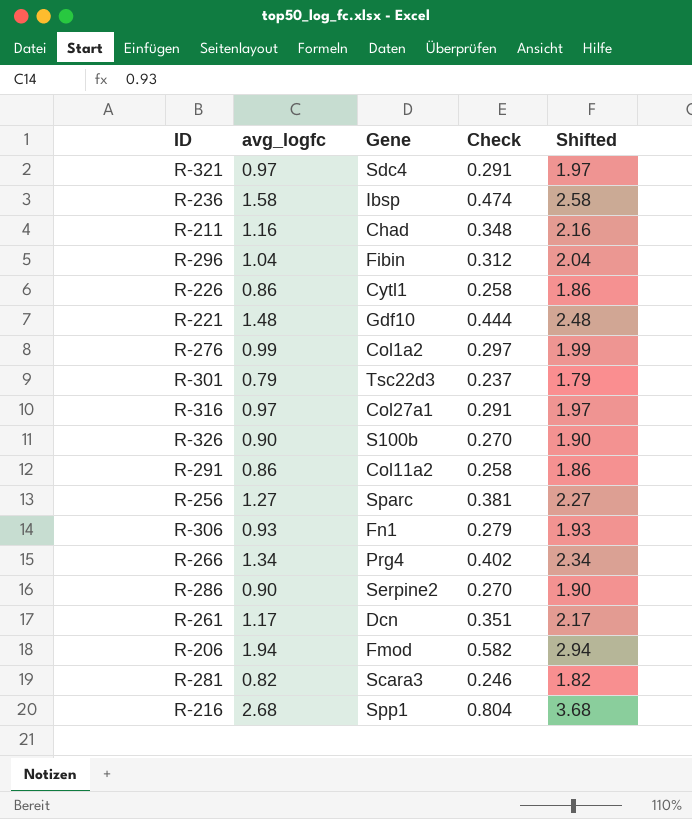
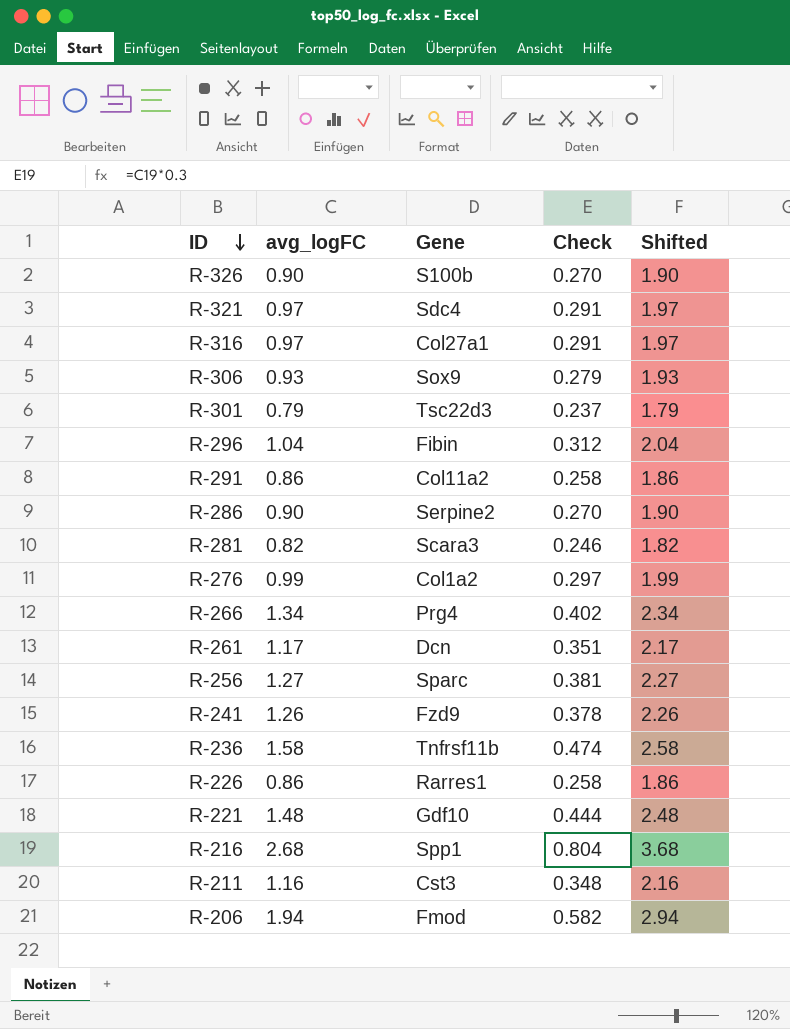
row order: none -> ID descending
column name: avg_logfc -> avg_logFC
R-306 | Gene: Fn1 -> Sox9
row R-241: none -> 1.26 | Fzd9 | 0.378 | 2.26
R-236 | Gene: Ibsp -> Tnfrsf11b
R-226 | Gene: Cytl1 -> Rarres1
R-211 | Gene: Chad -> Cst3

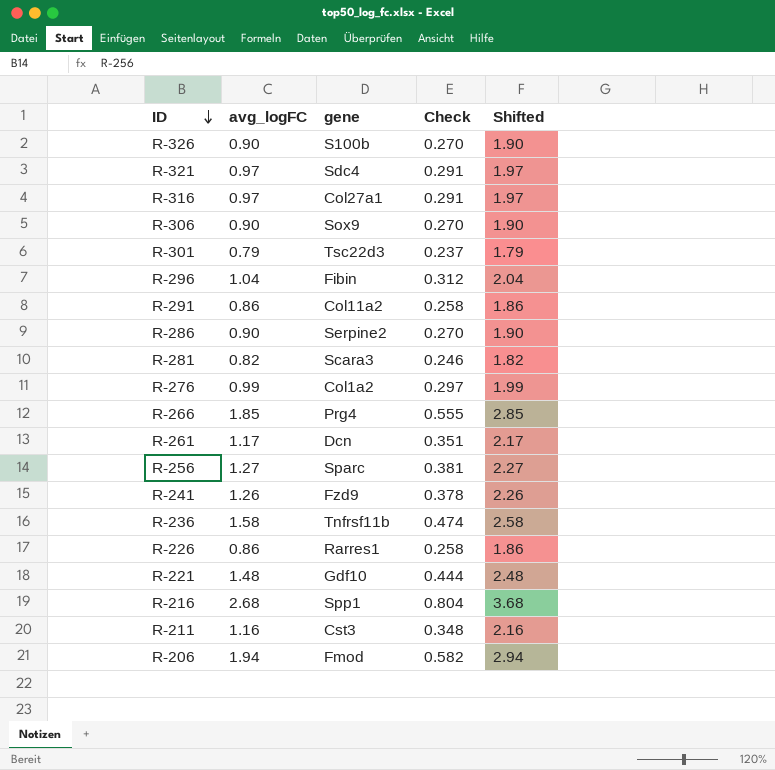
column name: Gene -> gene
R-306 | avg_logFC: 0.93 -> 0.90
R-306 | Check: 0.279 -> 0.270
R-306 | Shifted: 1.93 -> 1.90
R-266 | avg_logFC: 1.34 -> 1.85
R-266 | Check: 0.402 -> 0.555
R-266 | Shifted: 2.34 -> 2.85

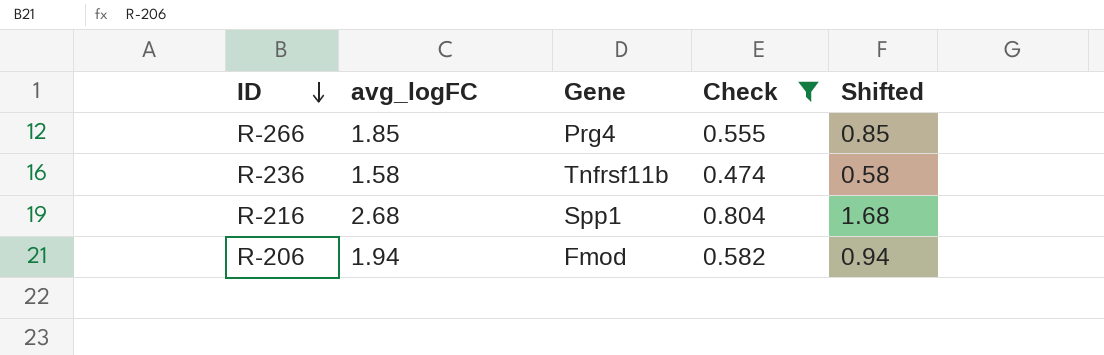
filter: none -> Check >= 0.474
column name: gene -> Gene
column Shifted | formula: [avg_logFC] + 1 -> [avg_logFC] - 1

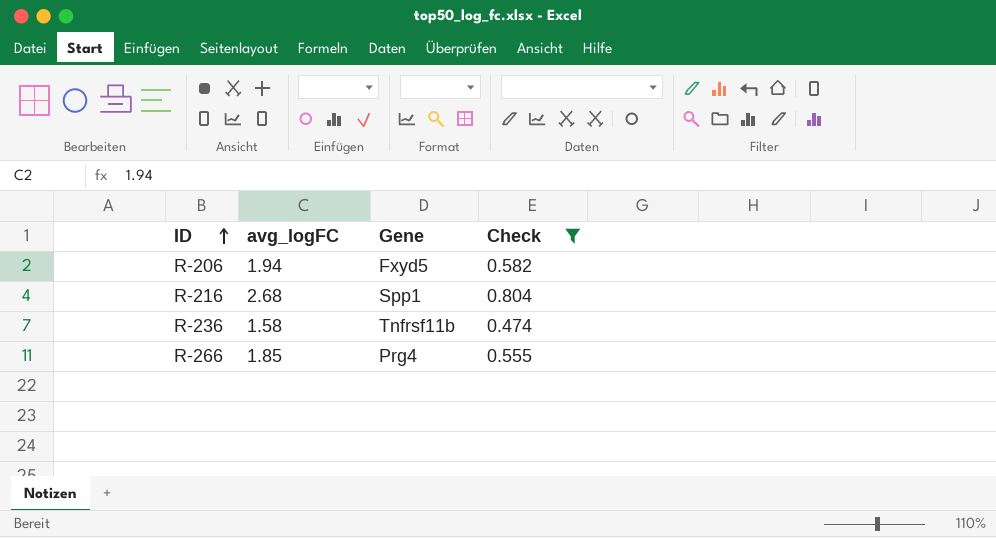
row order: ID descending -> ID ascending
column Shifted | formula: [avg_logFC] - 1 -> none
R-206 | Gene: Fmod -> Fxyd5

